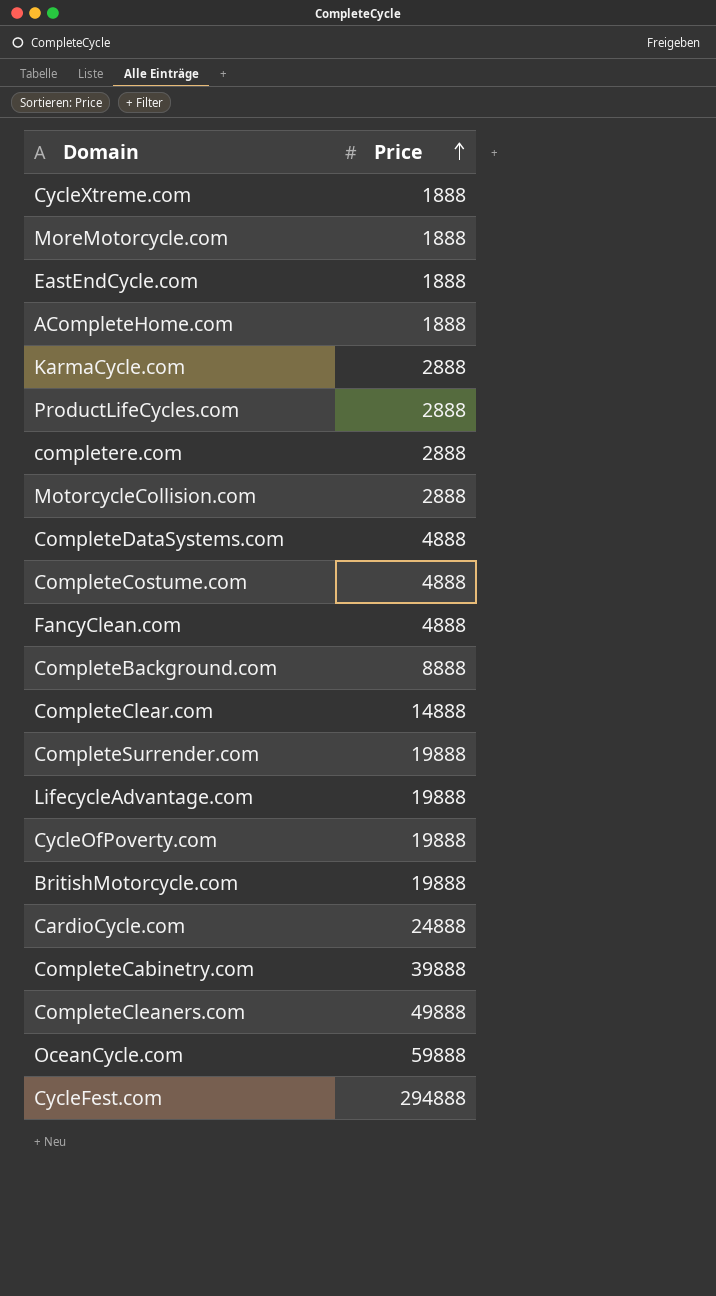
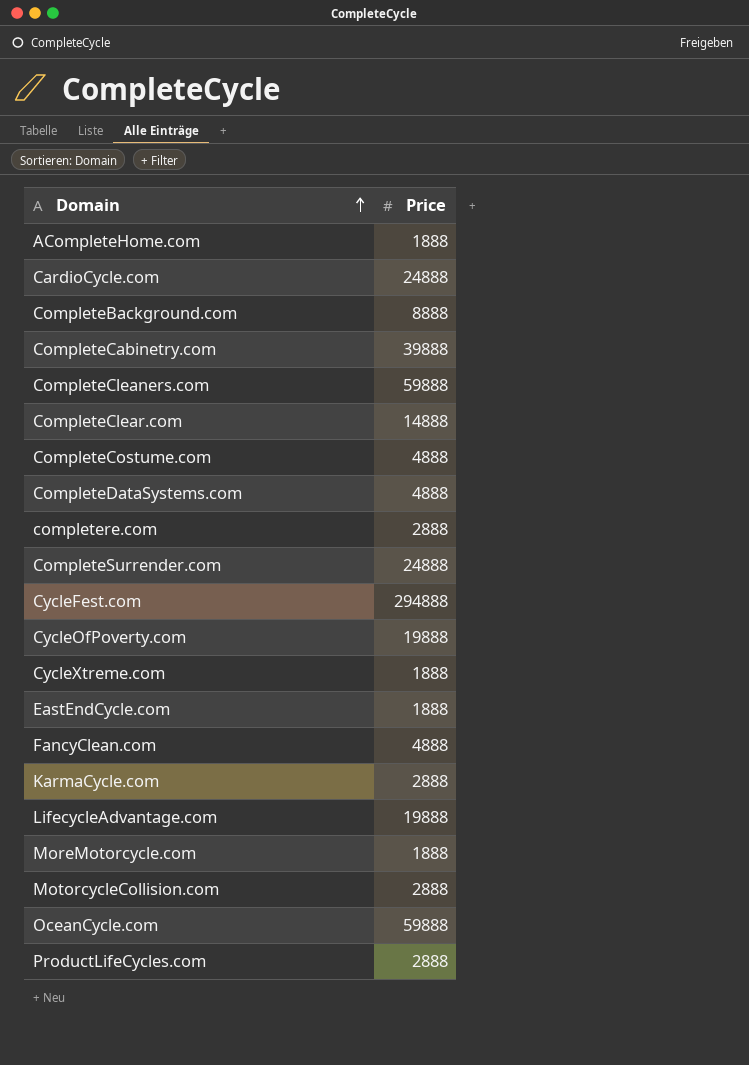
row order: Price ascending -> Domain ascending
row BritishMotorcycle.com: 19888 -> none
CompleteCleaners.com | Price: 49888 -> 59888
CompleteSurrender.com | Price: 19888 -> 24888

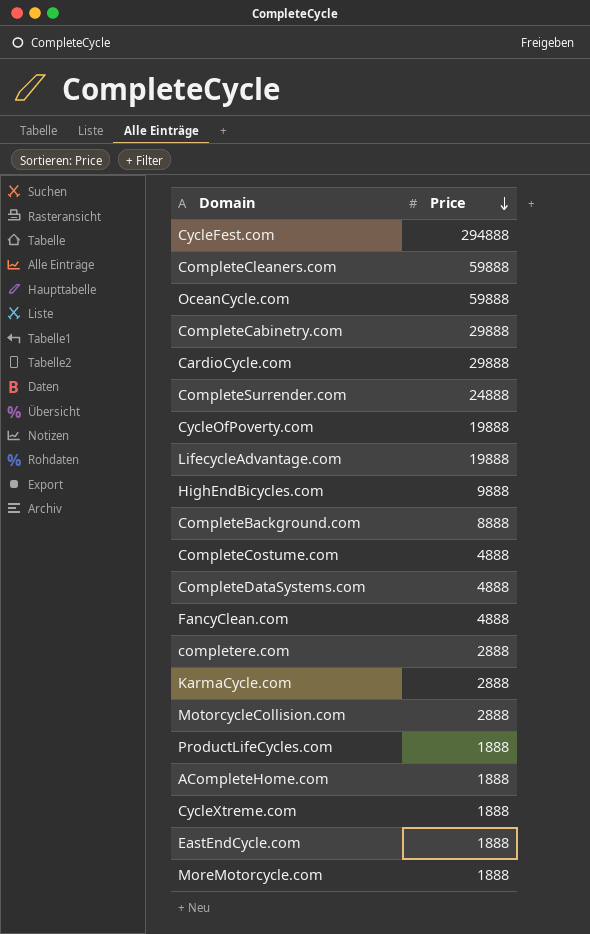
row order: Domain ascending -> Price descending
row CompleteClear.com: 14888 -> none
CompleteCabinetry.com | Price: 39888 -> 29888
CardioCycle.com | Price: 24888 -> 29888
row HighEndBicycles.com: none -> 9888
ProductLifeCycles.com | Price: 2888 -> 1888

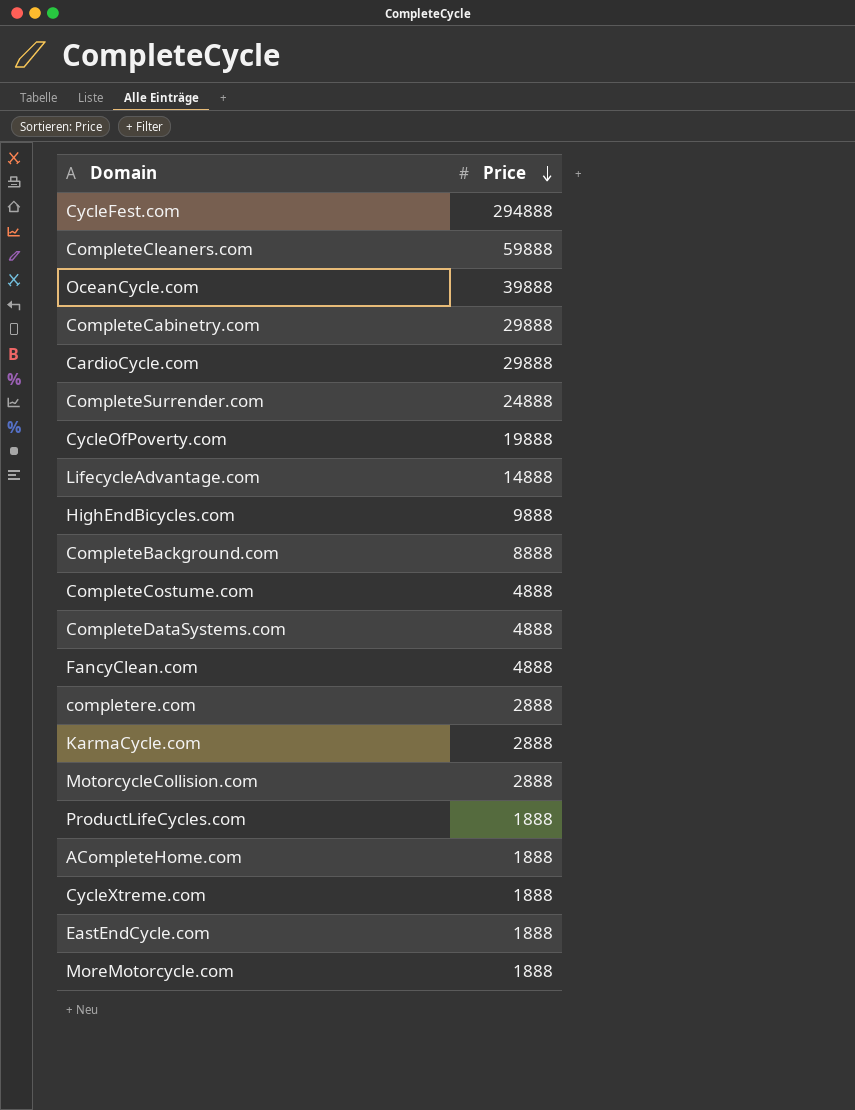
OceanCycle.com | Price: 59888 -> 39888
LifecycleAdvantage.com | Price: 19888 -> 14888

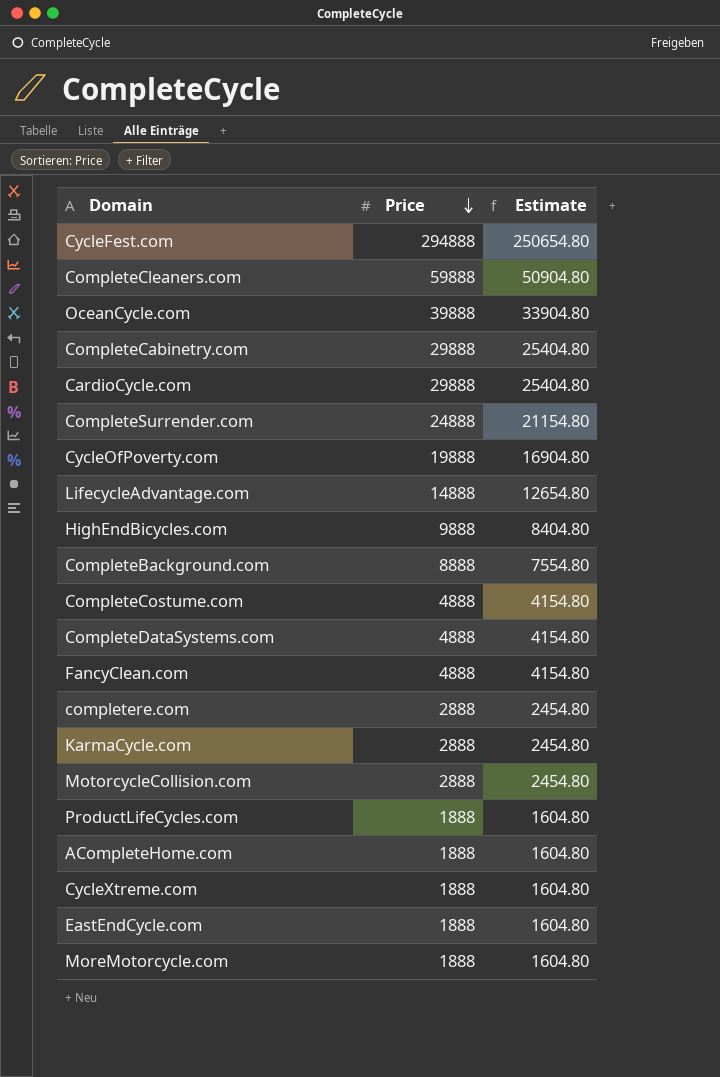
column Estimate | formula: none -> [Price] * 0.85

